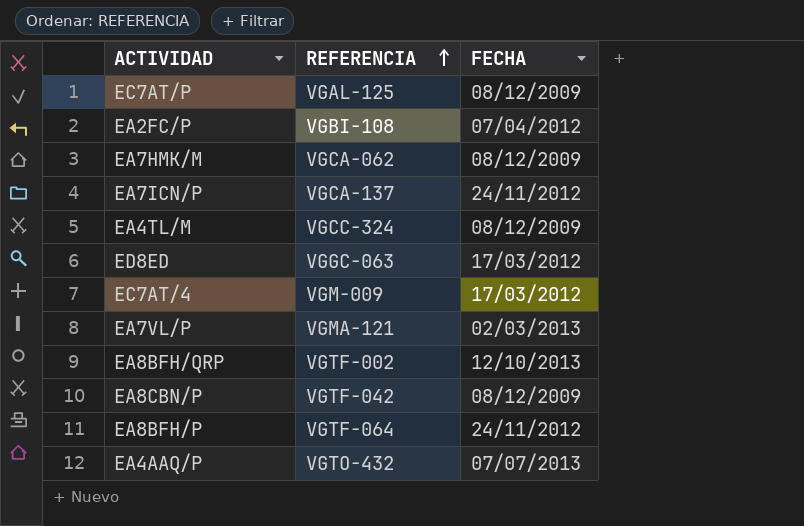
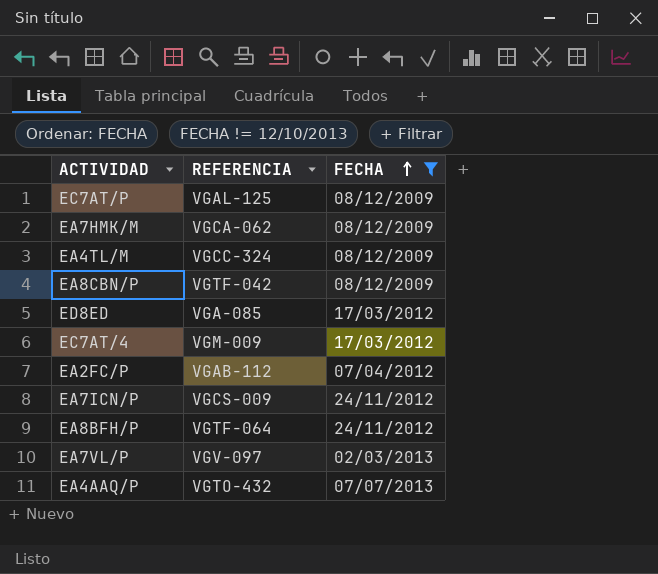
filter: none -> FECHA != 12/10/2013
row order: REFERENCIA ascending -> FECHA ascending
ED8ED | REFERENCIA: VGGC-063 -> VGA-085
EA2FC/P | REFERENCIA: VGBI-108 -> VGAB-112
EA7ICN/P | REFERENCIA: VGCA-137 -> VGCS-009
EA7VL/P | REFERENCIA: VGMA-121 -> VGV-097

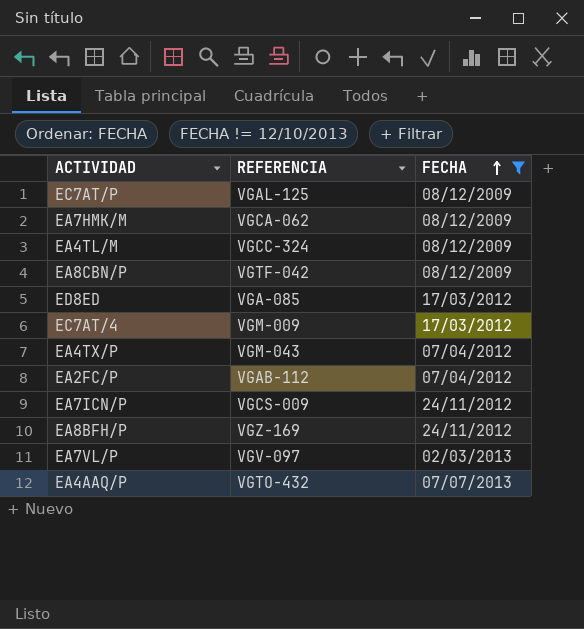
row EA4TX/P: none -> VGM-043 | 07/04/2012
EA8BFH/P | REFERENCIA: VGTF-064 -> VGZ-169

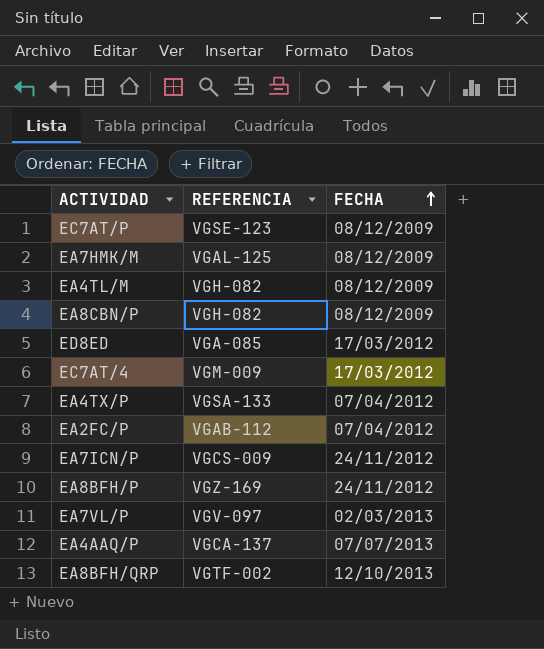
filter: FECHA != 12/10/2013 -> none
EC7AT/P | REFERENCIA: VGAL-125 -> VGSE-123
EA7HMK/M | REFERENCIA: VGCA-062 -> VGAL-125
EA4TL/M | REFERENCIA: VGCC-324 -> VGH-082
EA8CBN/P | REFERENCIA: VGTF-042 -> VGH-082
EA4TX/P | REFERENCIA: VGM-043 -> VGSA-133
EA4AAQ/P | REFERENCIA: VGTO-432 -> VGCA-137

